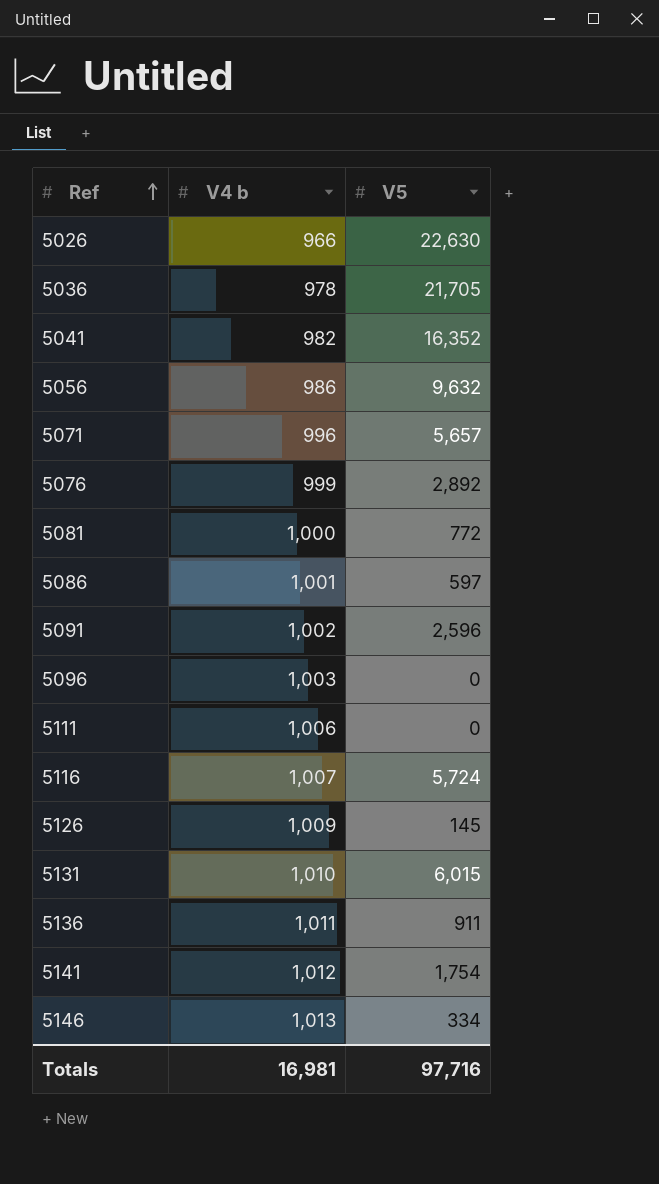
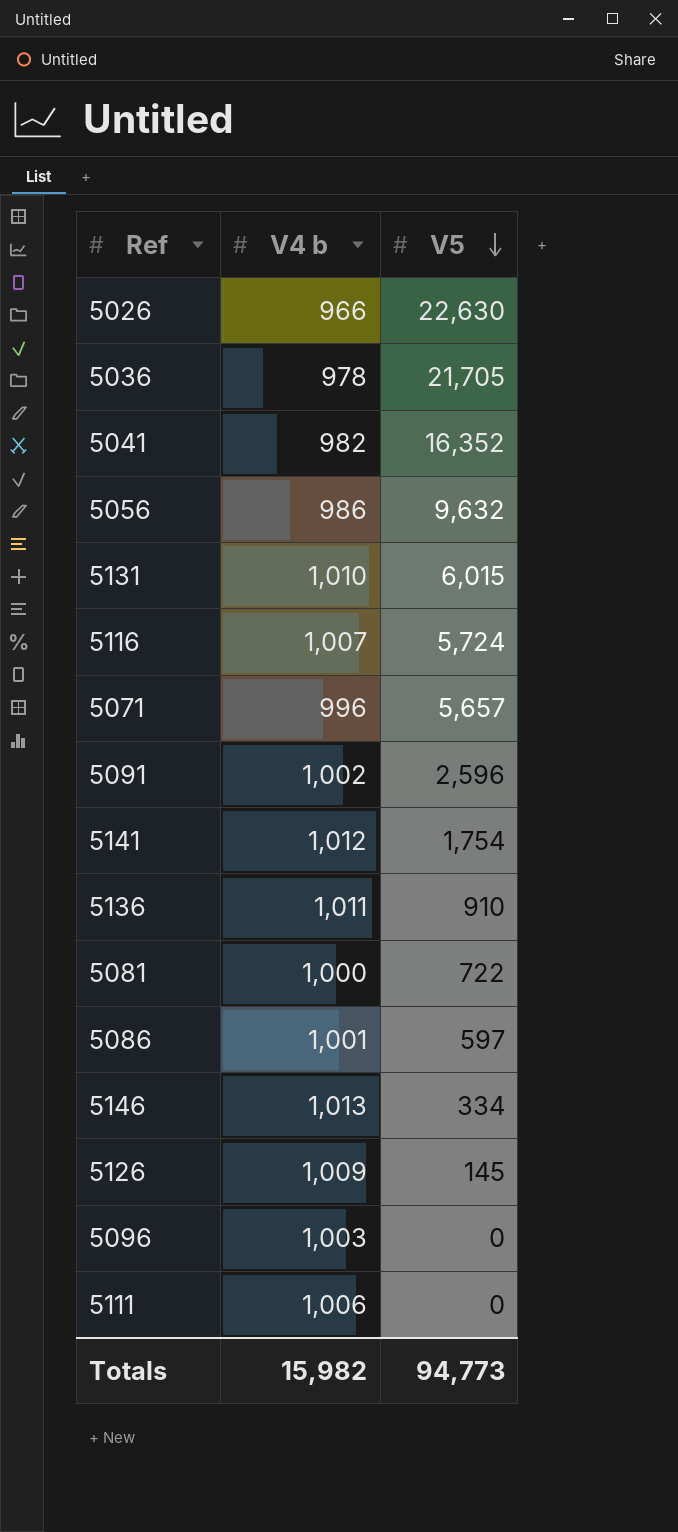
row order: Ref ascending -> V5 descending
row 5076: 999 | 2,892 -> none
5136 | V5: 911 -> 910
5081 | V5: 772 -> 722
Totals | V4 b: 16,981 -> 15,982
Totals | V5: 97,716 -> 94,773

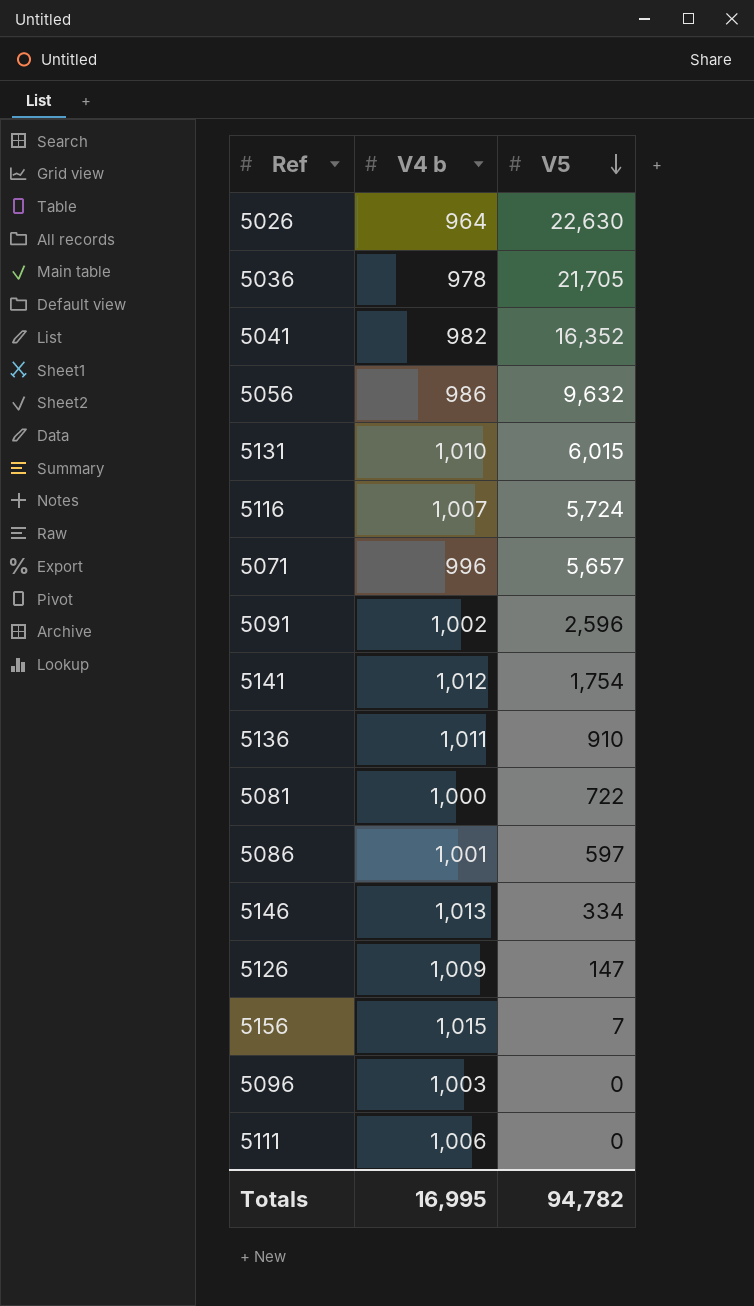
5026 | V4 b: 966 -> 964
5126 | V5: 145 -> 147
row 5156: none -> 1,015 | 7
Totals | V4 b: 15,982 -> 16,995
Totals | V5: 94,773 -> 94,782

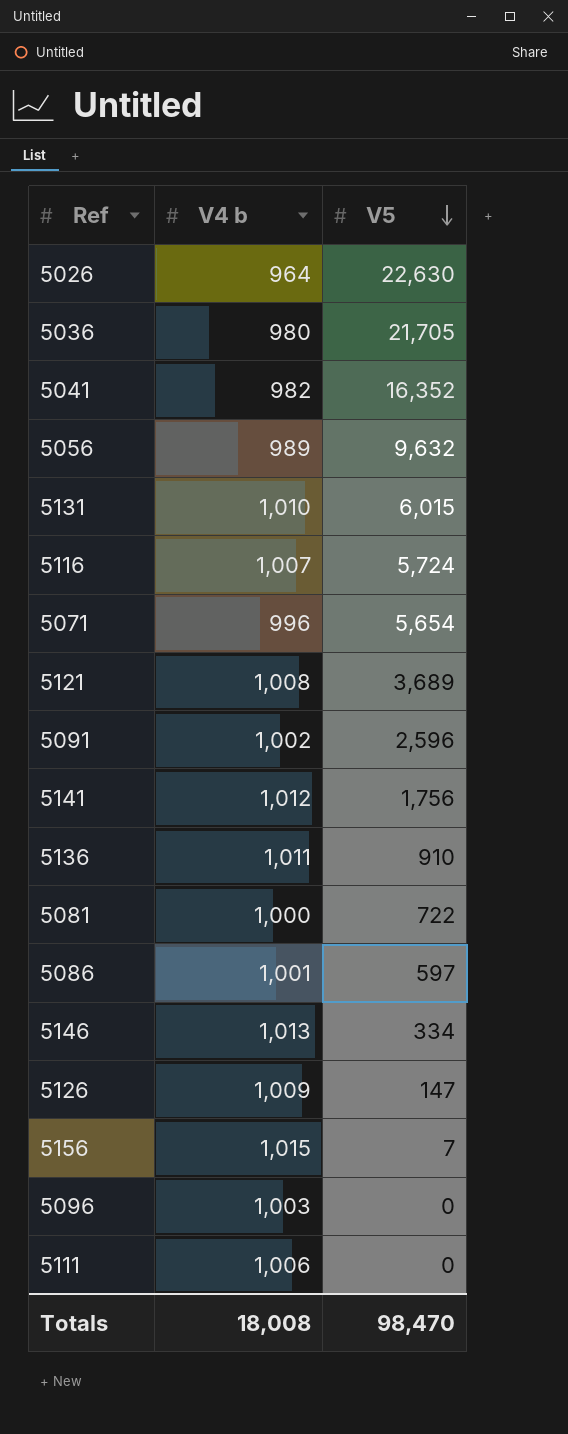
5036 | V4 b: 978 -> 980
5056 | V4 b: 986 -> 989
5071 | V5: 5,657 -> 5,654
row 5121: none -> 1,008 | 3,689
5141 | V5: 1,754 -> 1,756
Totals | V4 b: 16,995 -> 18,008
Totals | V5: 94,782 -> 98,470

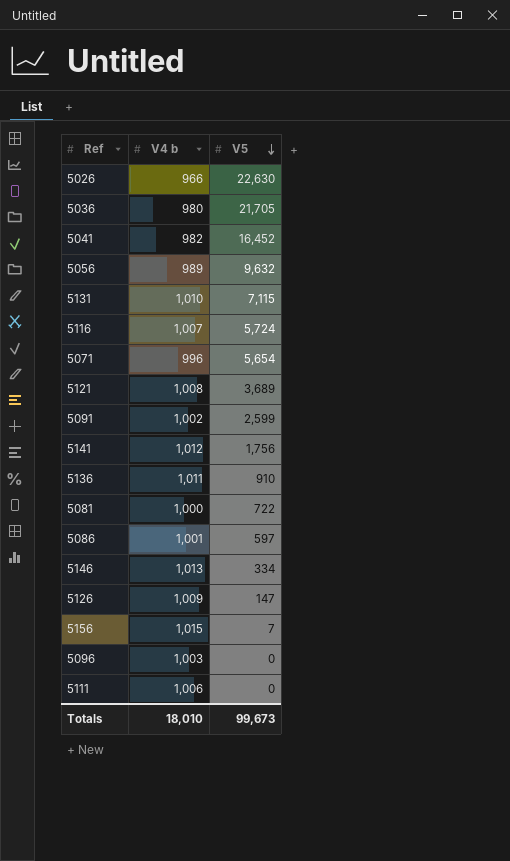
5026 | V4 b: 964 -> 966
5041 | V5: 16,352 -> 16,452
5131 | V5: 6,015 -> 7,115
5091 | V5: 2,596 -> 2,599
Totals | V4 b: 18,008 -> 18,010
Totals | V5: 98,470 -> 99,673

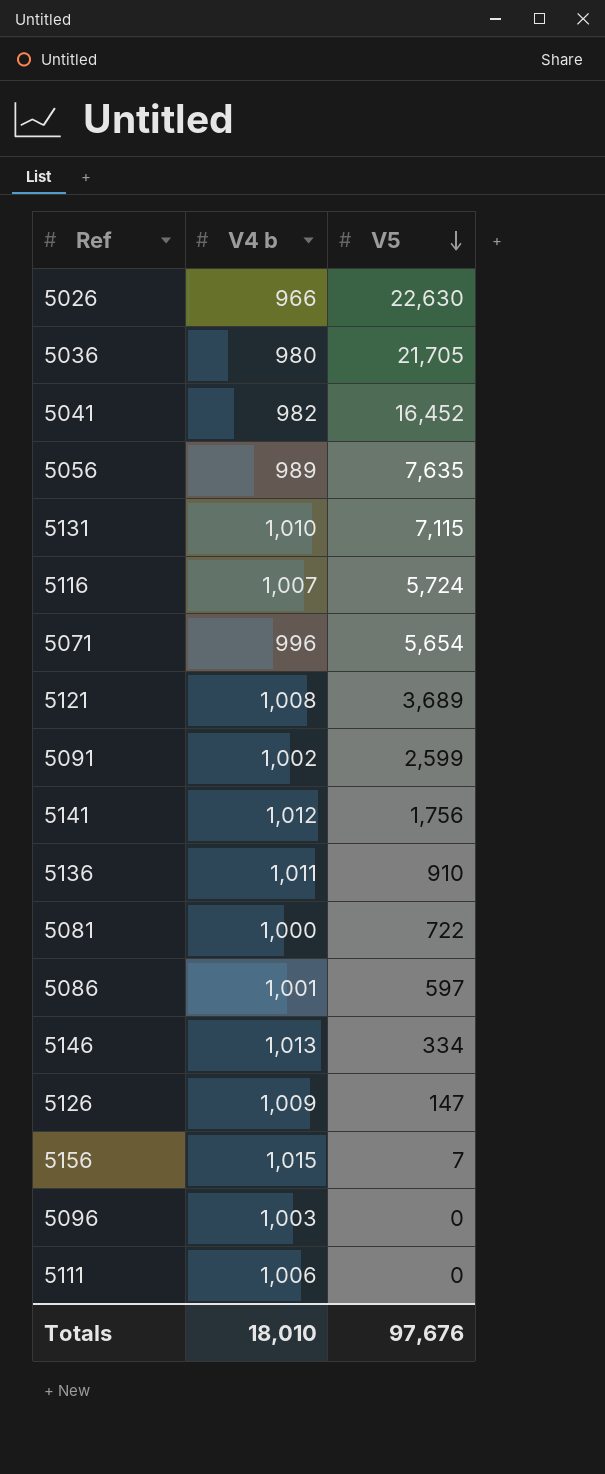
5056 | V5: 9,632 -> 7,635
Totals | V5: 99,673 -> 97,676

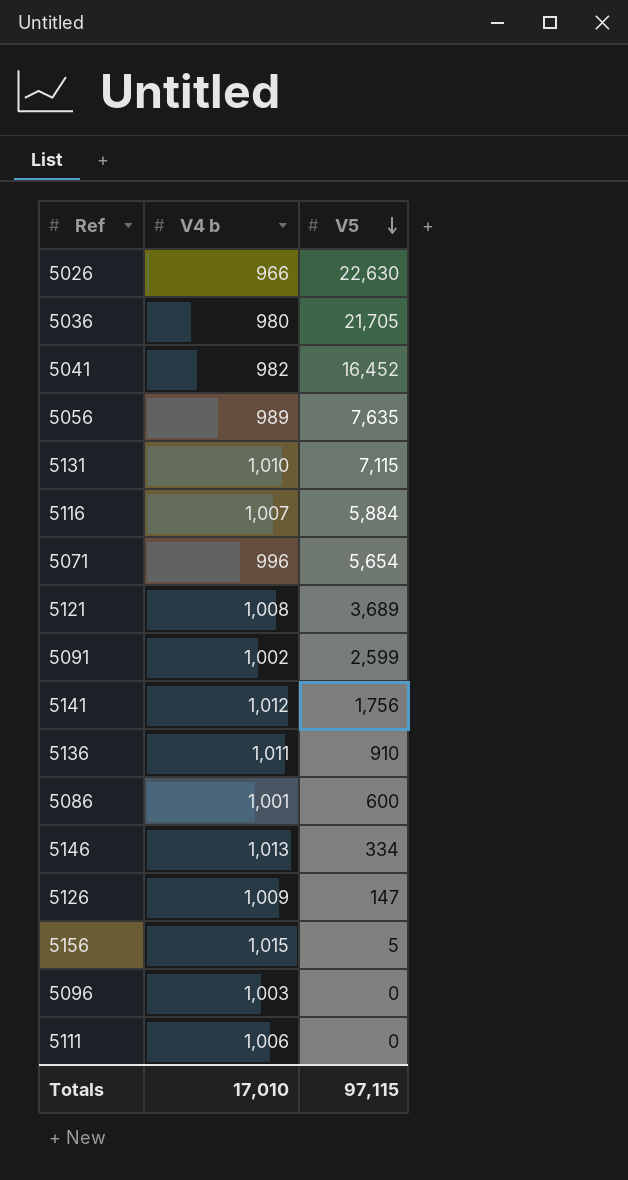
row 5081: 1,000 | 722 -> none
5116 | V5: 5,724 -> 5,884
5086 | V5: 597 -> 600
5156 | V5: 7 -> 5
Totals | V4 b: 18,010 -> 17,010
Totals | V5: 97,676 -> 97,115

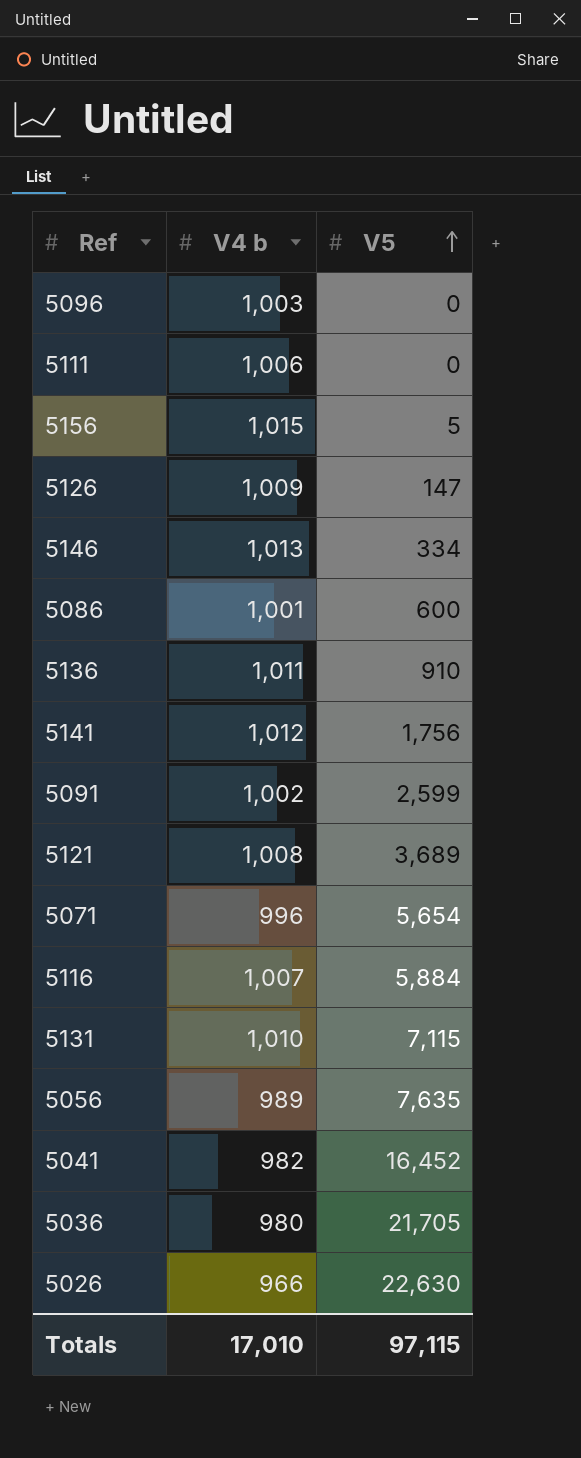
row order: V5 descending -> V5 ascending

